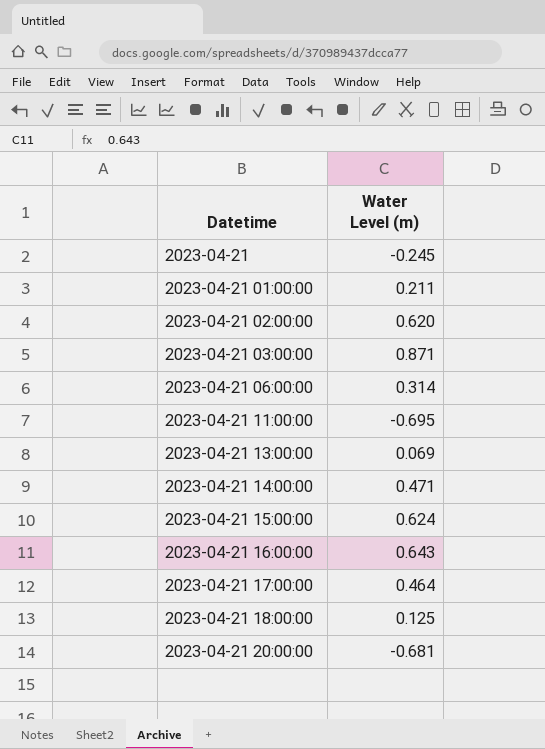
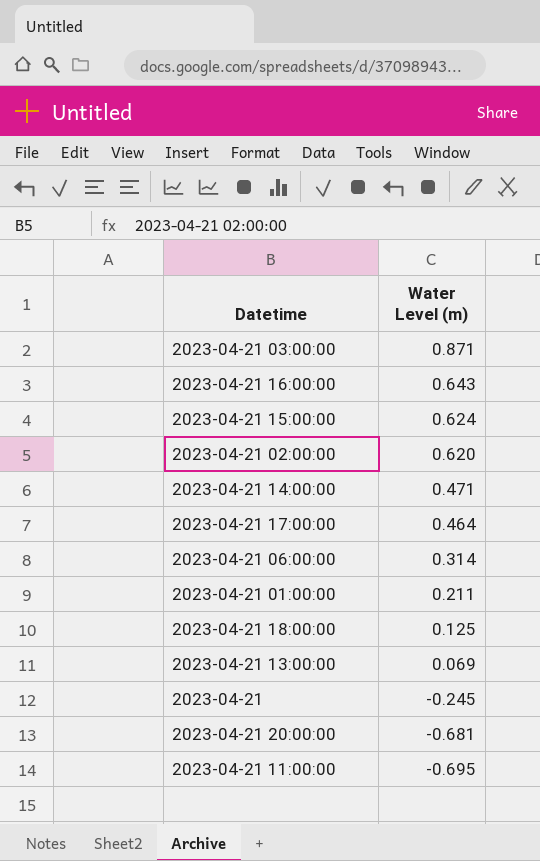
row order: Datetime ascending -> Water Level (m) descending

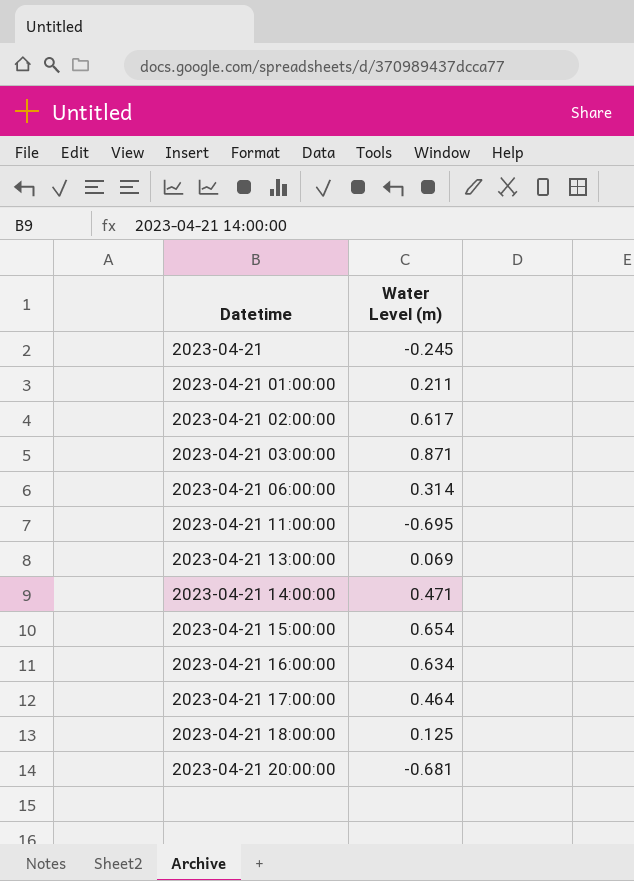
row order: Water Level (m) descending -> Datetime ascending
2023-04-21 02:00:00 | Water Level (m): 0.620 -> 0.617
2023-04-21 15:00:00 | Water Level (m): 0.624 -> 0.654
2023-04-21 16:00:00 | Water Level (m): 0.643 -> 0.634

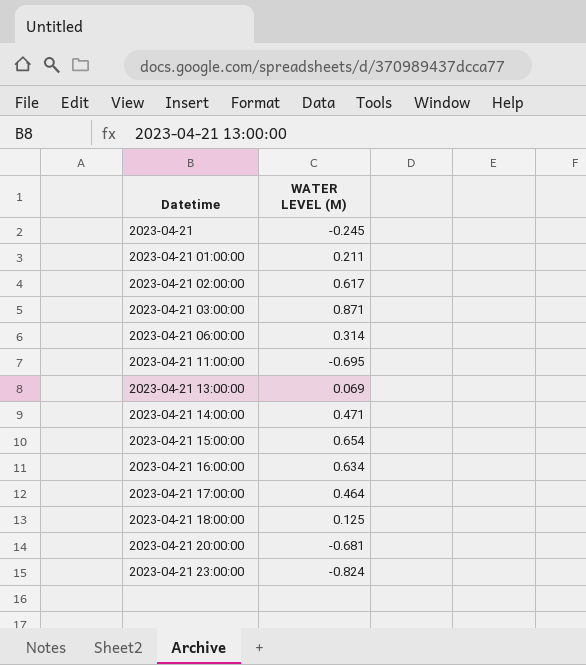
column name: Water Level (m) -> WATER LEVEL (M)
row 2023-04-21 23:00:00: none -> -0.824

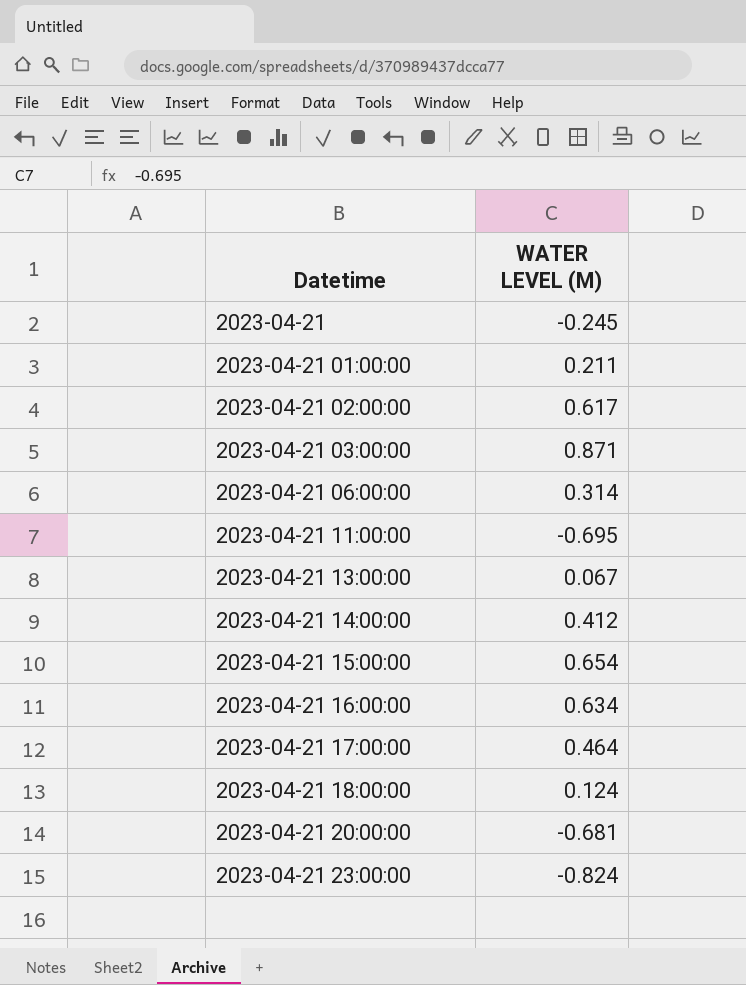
2023-04-21 13:00:00 | WATER LEVEL (M): 0.069 -> 0.067
2023-04-21 14:00:00 | WATER LEVEL (M): 0.471 -> 0.412
2023-04-21 18:00:00 | WATER LEVEL (M): 0.125 -> 0.124

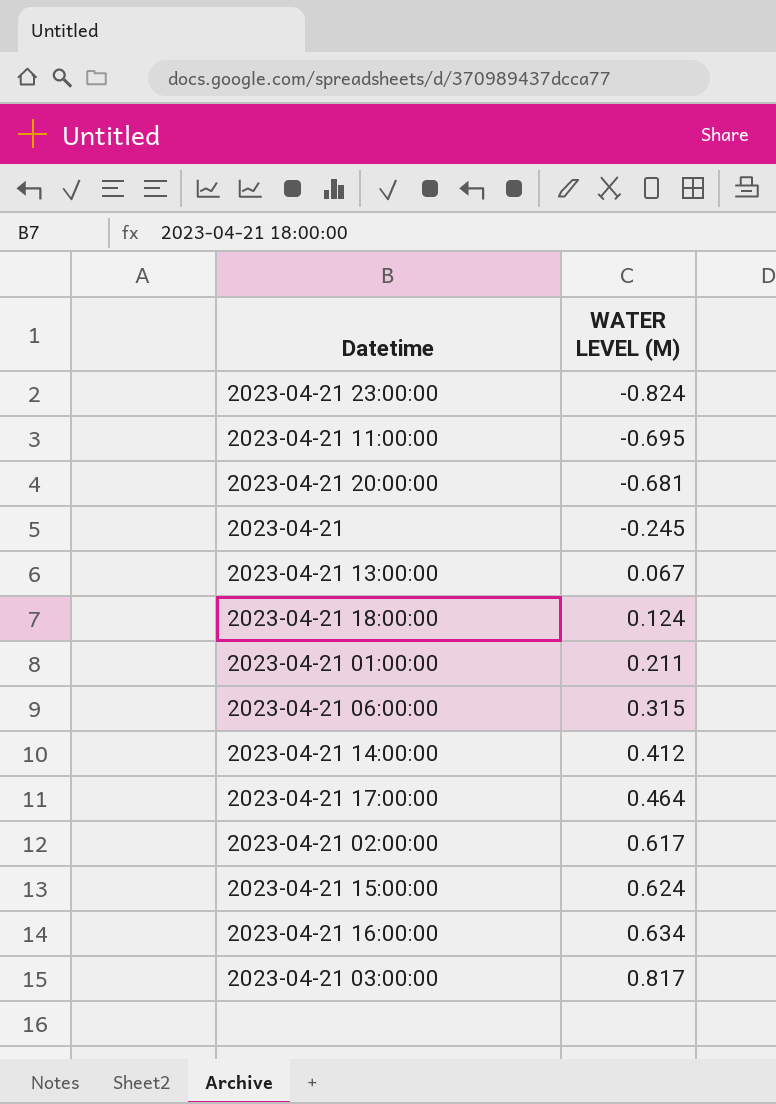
row order: Datetime ascending -> WATER LEVEL (M) ascending
2023-04-21 06:00:00 | WATER LEVEL (M): 0.314 -> 0.315
2023-04-21 15:00:00 | WATER LEVEL (M): 0.654 -> 0.624
2023-04-21 03:00:00 | WATER LEVEL (M): 0.871 -> 0.817

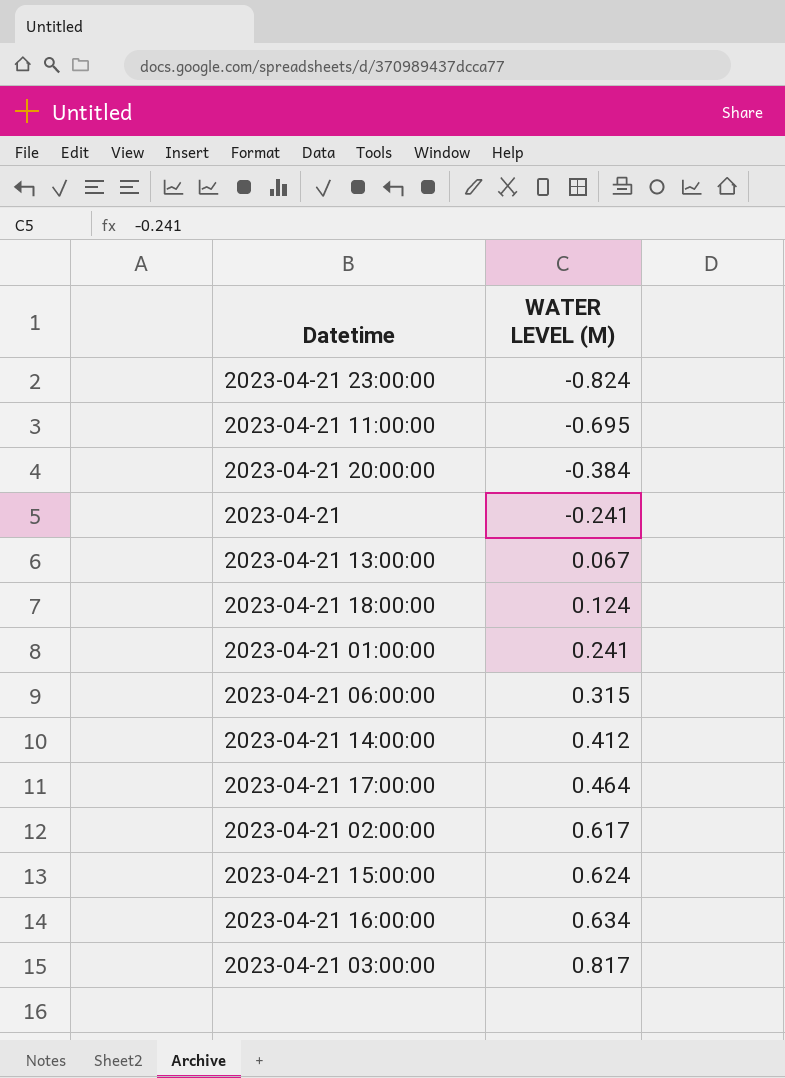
2023-04-21 20:00:00 | WATER LEVEL (M): -0.681 -> -0.384
2023-04-21 | WATER LEVEL (M): -0.245 -> -0.241
2023-04-21 01:00:00 | WATER LEVEL (M): 0.211 -> 0.241

